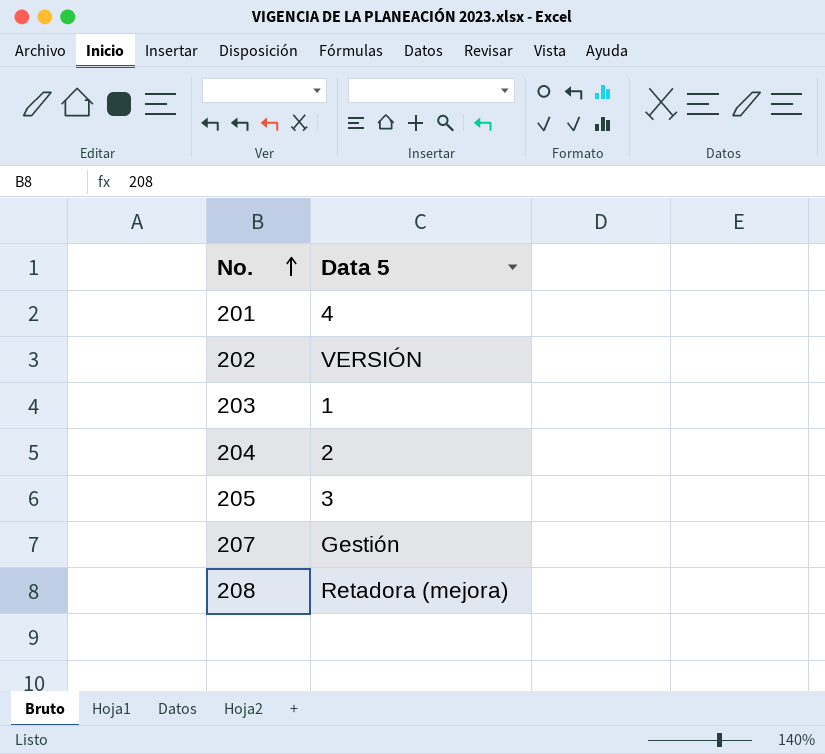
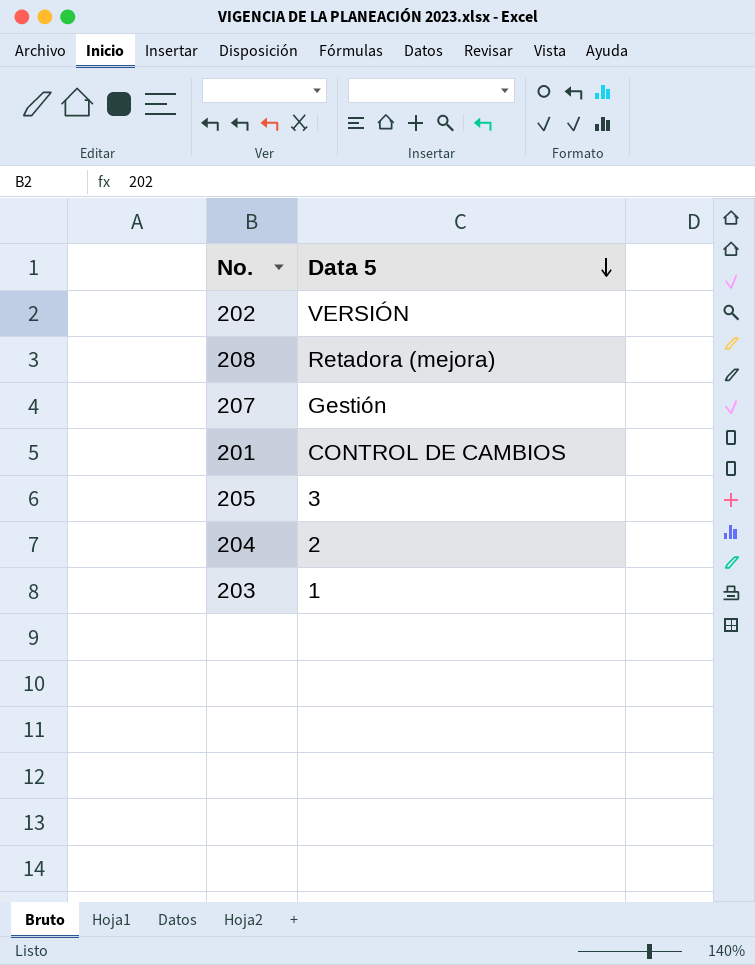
row order: No. ascending -> Data 5 descending
201 | Data 5: 4 -> CONTROL DE CAMBIOS

